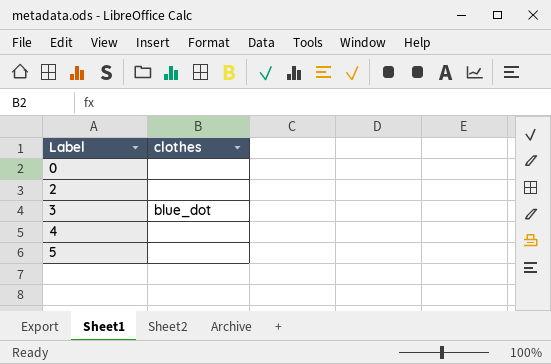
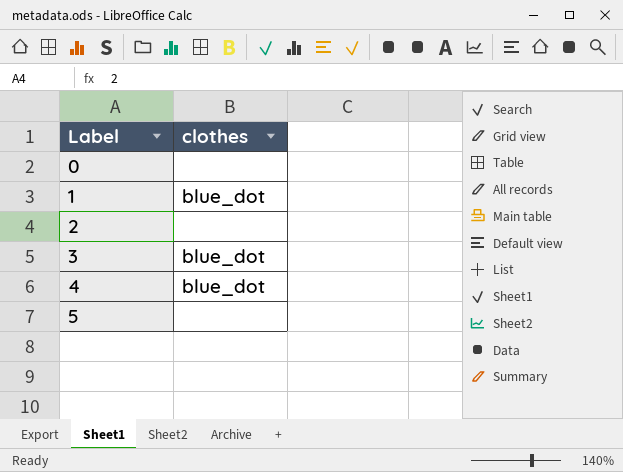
row 1: none -> blue_dot
4 | clothes: none -> blue_dot

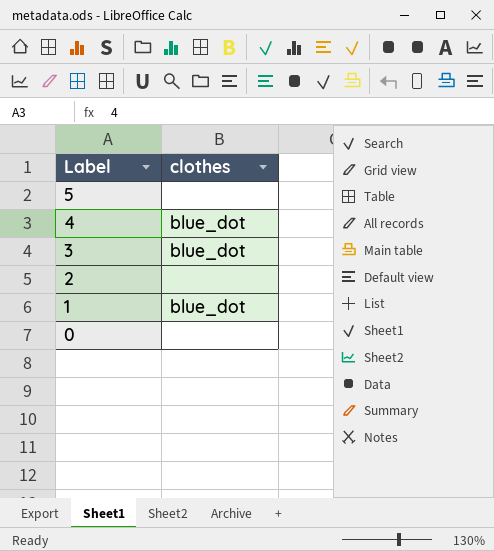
row order: Label ascending -> Label descending

